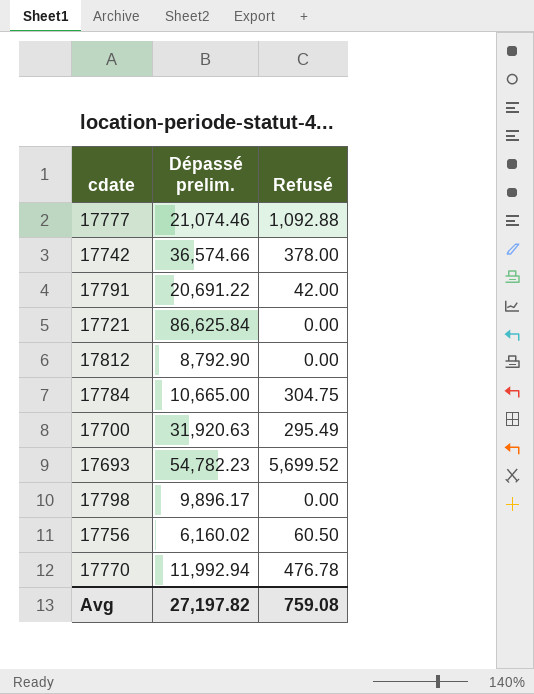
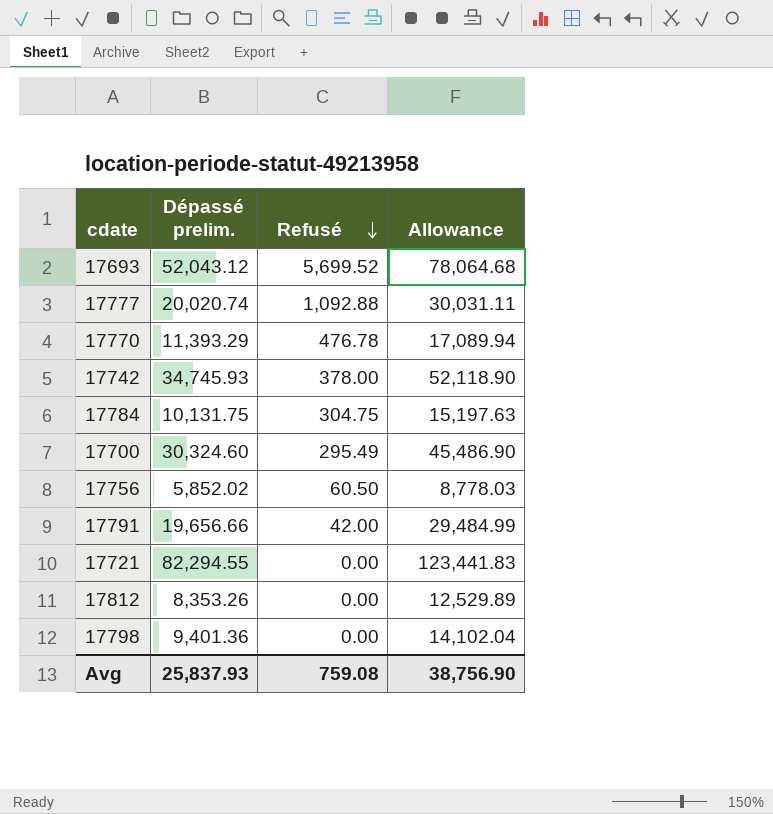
row order: none -> Refusé descending
column Allowance | formula: none -> [Dépassé prelim.] * 1.5
17693 | Dépassé prelim.: 54,782.23 -> 52,043.12
17777 | Dépassé prelim.: 21,074.46 -> 20,020.74
17770 | Dépassé prelim.: 11,992.94 -> 11,393.29
17742 | Dépassé prelim.: 36,574.66 -> 34,745.93
17784 | Dépassé prelim.: 10,665.00 -> 10,131.75
17700 | Dépassé prelim.: 31,920.63 -> 30,324.60
17756 | Dépassé prelim.: 6,160.02 -> 5,852.02
17791 | Dépassé prelim.: 20,691.22 -> 19,656.66
17721 | Dépassé prelim.: 86,625.84 -> 82,294.55
17812 | Dépassé prelim.: 8,792.90 -> 8,353.26
17798 | Dépassé prelim.: 9,896.17 -> 9,401.36
Avg | Dépassé prelim.: 27,197.82 -> 25,837.93

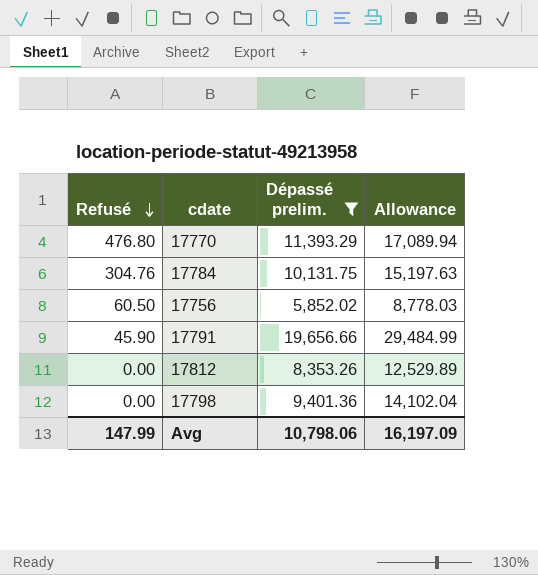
filter: none -> Dépassé prelim. <= 19,656.66
column Refusé | position: 3 -> 1
17770 | Refusé: 476.78 -> 476.80
17784 | Refusé: 304.75 -> 304.76
17791 | Refusé: 42.00 -> 45.90
Avg | Refusé: 759.08 -> 147.99
Avg | Dépassé prelim.: 25,837.93 -> 10,798.06
Avg | Allowance: 38,756.90 -> 16,197.09

